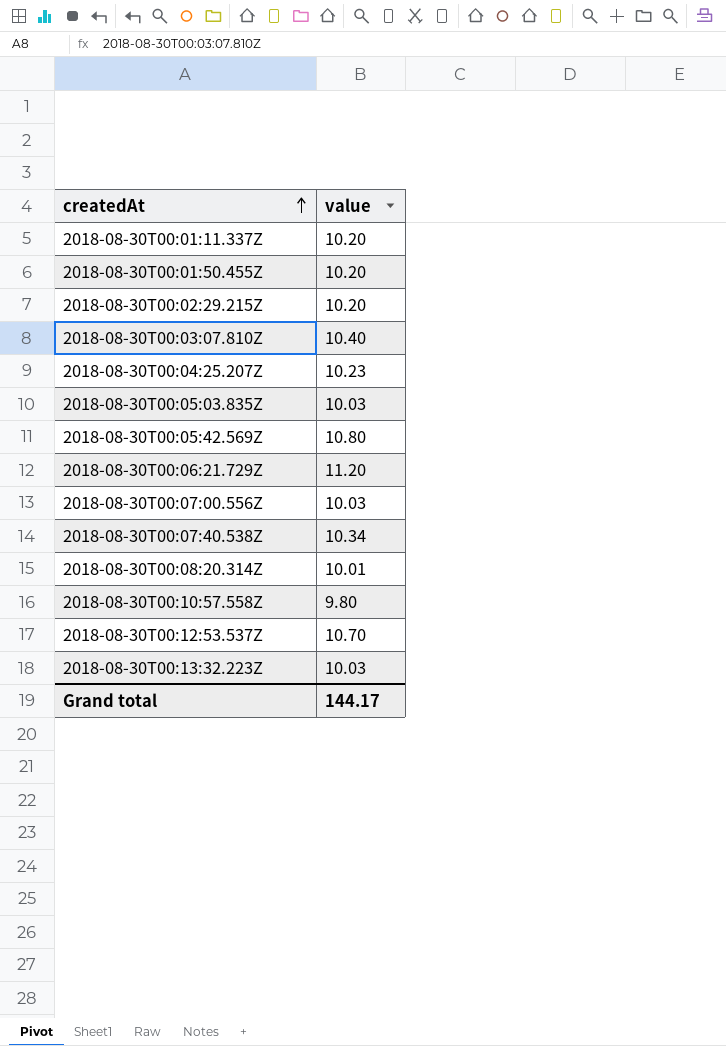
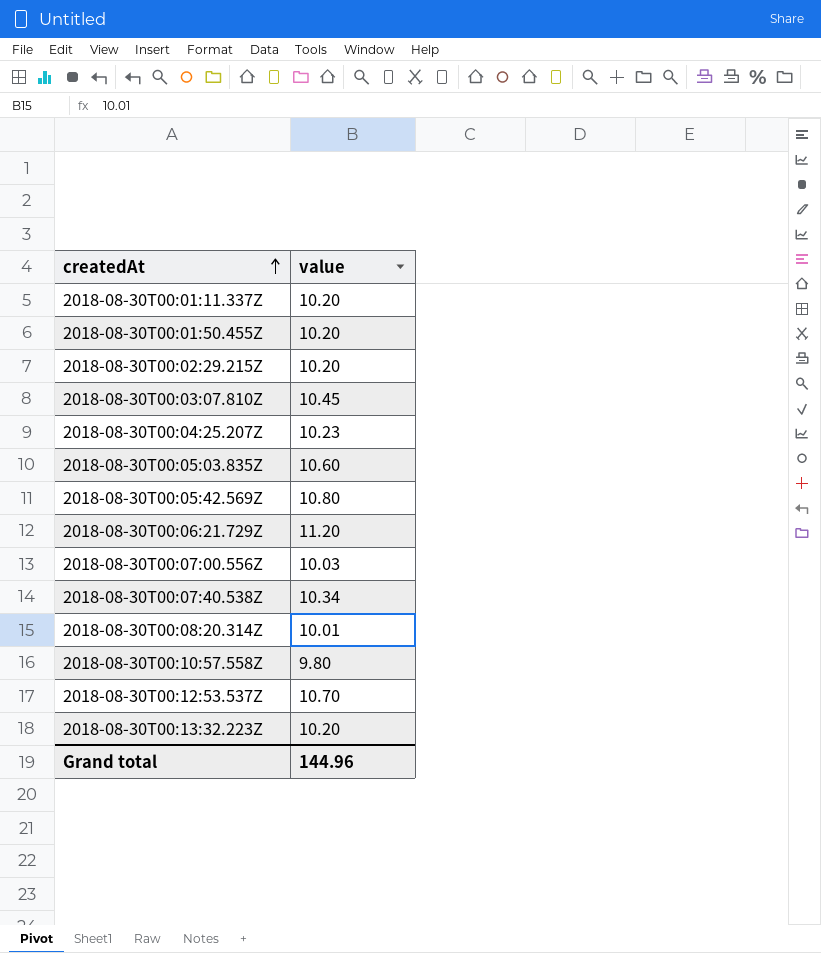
2018-08-30T00:03:07.810Z | value: 10.40 -> 10.45
2018-08-30T00:05:03.835Z | value: 10.03 -> 10.60
2018-08-30T00:13:32.223Z | value: 10.03 -> 10.20
Grand total | value: 144.17 -> 144.96

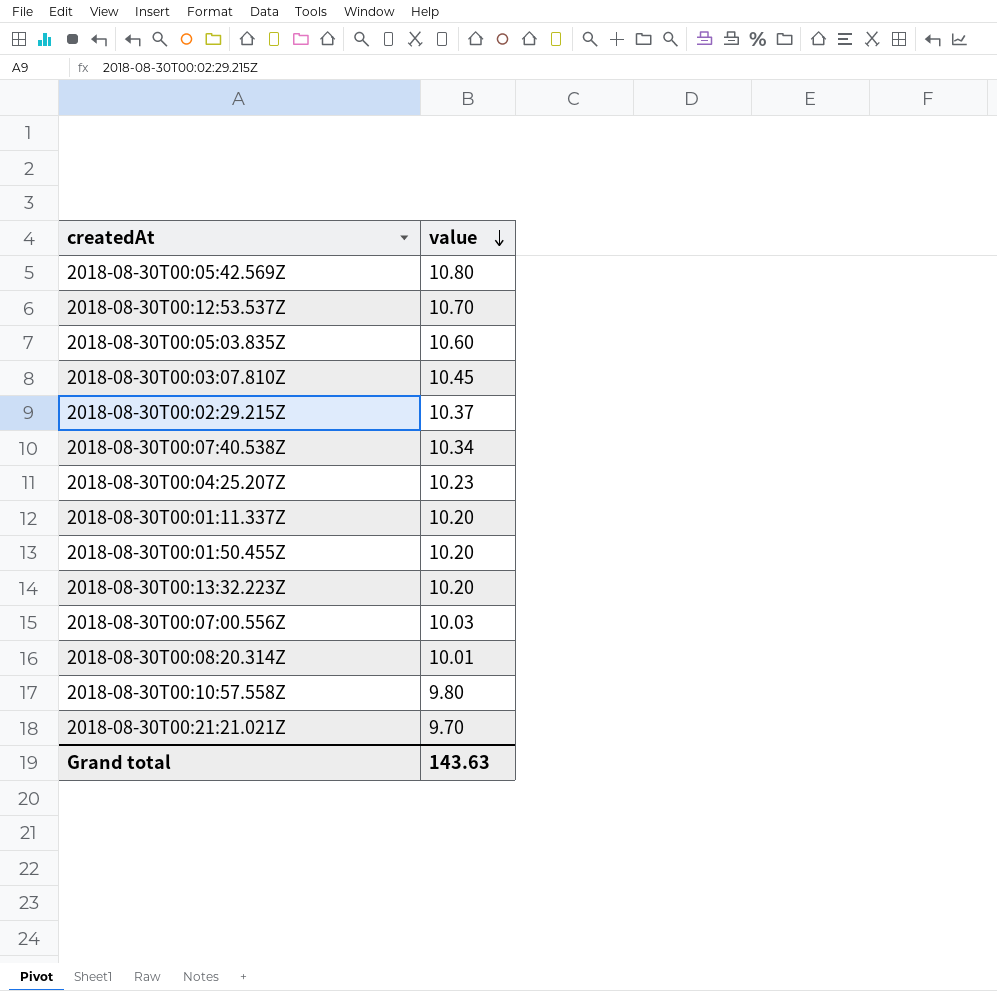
row order: createdAt ascending -> value descending
row 2018-08-30T00:06:21.729Z: 11.20 -> none
2018-08-30T00:02:29.215Z | value: 10.20 -> 10.37
row 2018-08-30T00:21:21.021Z: none -> 9.70
Grand total | value: 144.96 -> 143.63

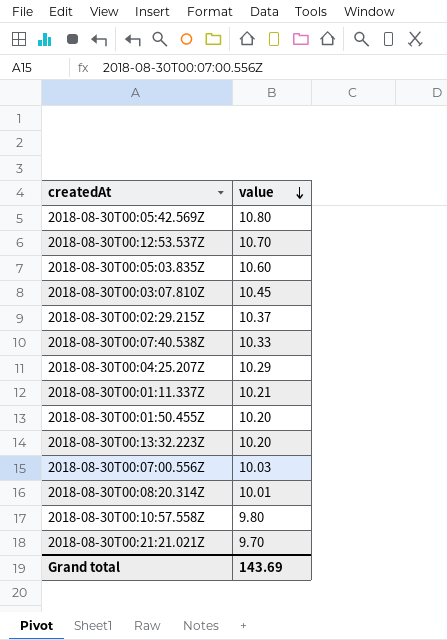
2018-08-30T00:07:40.538Z | value: 10.34 -> 10.33
2018-08-30T00:04:25.207Z | value: 10.23 -> 10.29
2018-08-30T00:01:11.337Z | value: 10.20 -> 10.21
Grand total | value: 143.63 -> 143.69

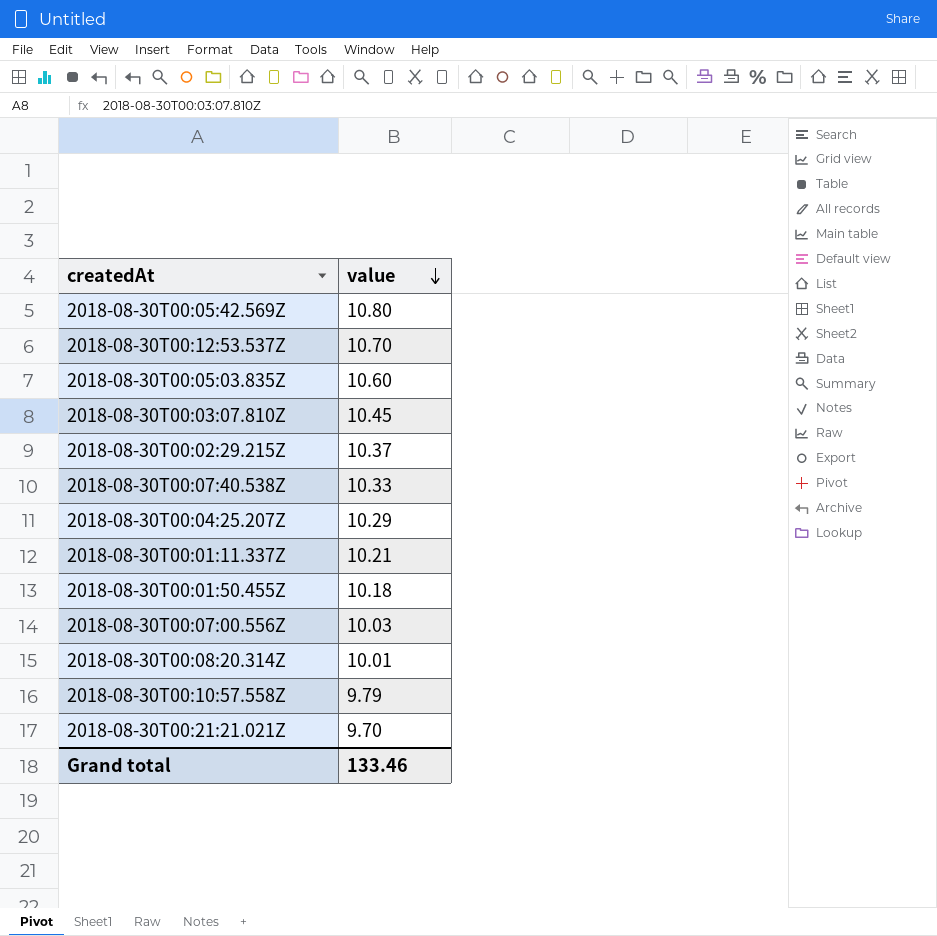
row 2018-08-30T00:13:32.223Z: 10.20 -> none
2018-08-30T00:01:50.455Z | value: 10.20 -> 10.18
2018-08-30T00:10:57.558Z | value: 9.80 -> 9.79
Grand total | value: 143.69 -> 133.46

